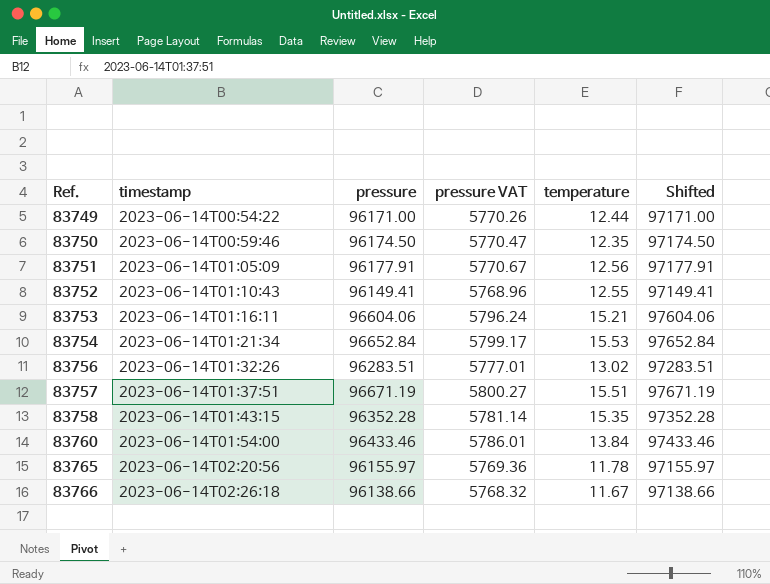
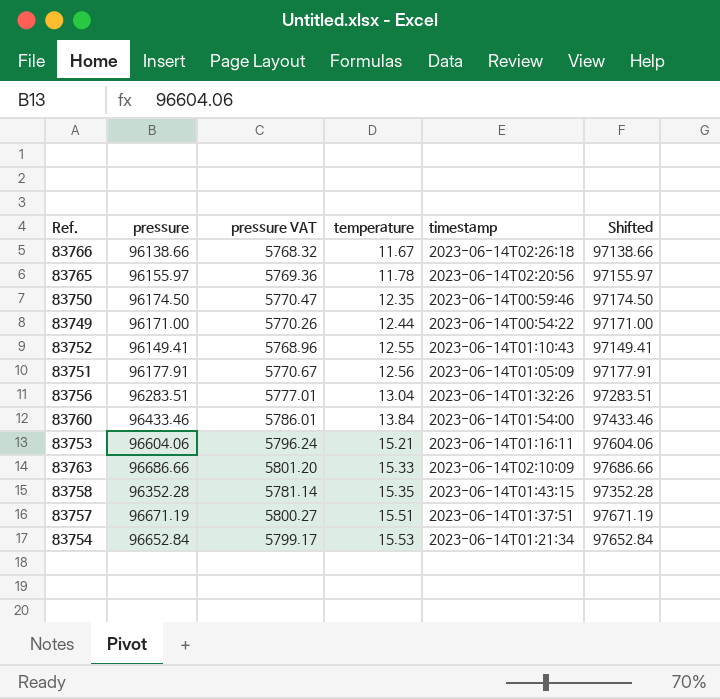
row order: Ref. ascending -> temperature ascending
column timestamp | position: 2 -> 5
83756 | temperature: 13.02 -> 13.04
row 83763: none -> 96686.66 | 5801.20 | 15.33 | 2023-06-14T02:10:09 | 97686.66

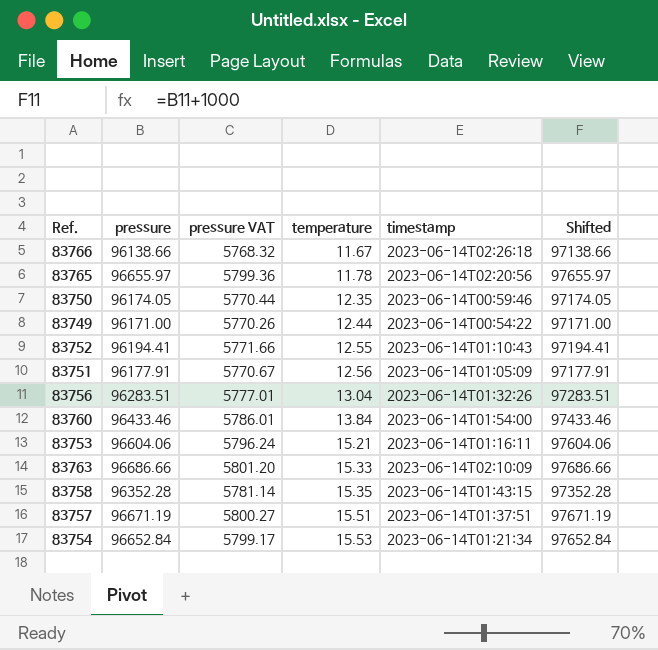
83765 | pressure: 96155.97 -> 96655.97
83765 | pressure VAT: 5769.36 -> 5799.36
83765 | Shifted: 97155.97 -> 97655.97
83750 | pressure: 96174.50 -> 96174.05
83750 | pressure VAT: 5770.47 -> 5770.44
83750 | Shifted: 97174.50 -> 97174.05
83752 | pressure: 96149.41 -> 96194.41
83752 | pressure VAT: 5768.96 -> 5771.66
83752 | Shifted: 97149.41 -> 97194.41

